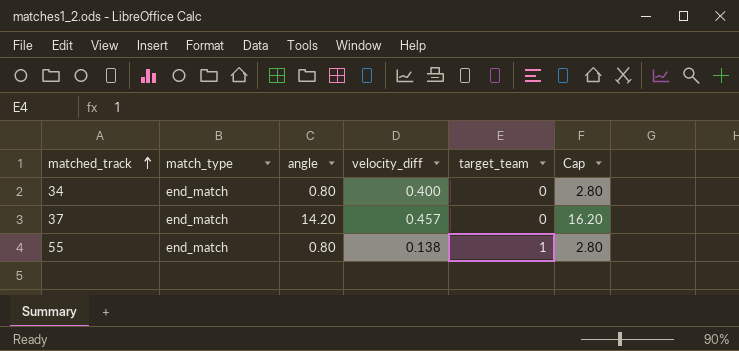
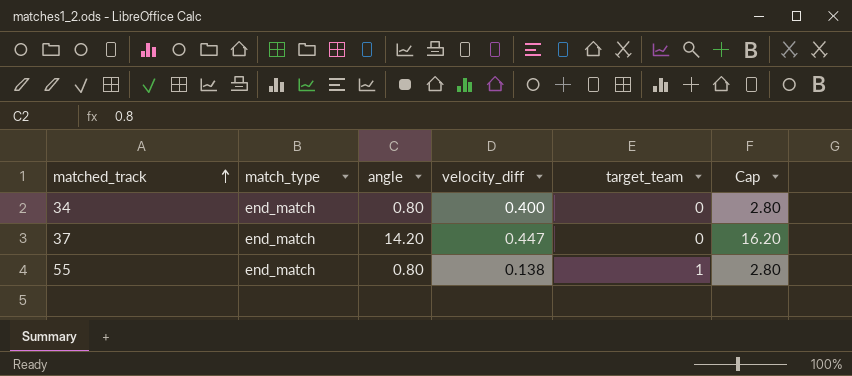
37 | velocity_diff: 0.457 -> 0.447

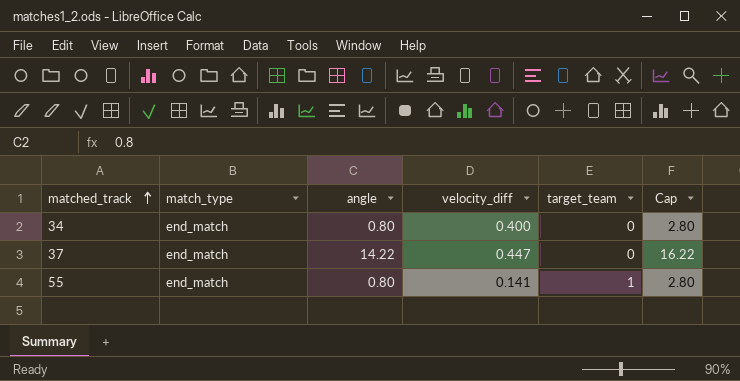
37 | angle: 14.20 -> 14.22
37 | Cap: 16.20 -> 16.22
55 | velocity_diff: 0.138 -> 0.141

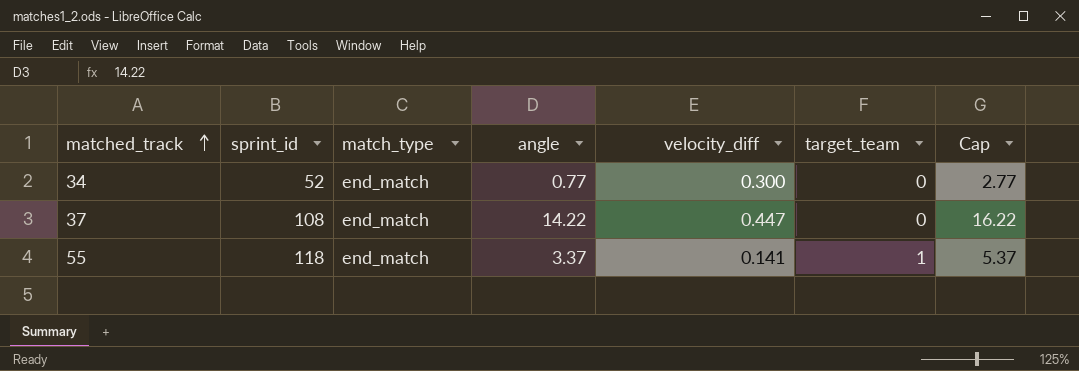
column sprint_id | position: none -> 2
34 | angle: 0.80 -> 0.77
34 | velocity_diff: 0.400 -> 0.300
34 | Cap: 2.80 -> 2.77
55 | angle: 0.80 -> 3.37
55 | Cap: 2.80 -> 5.37

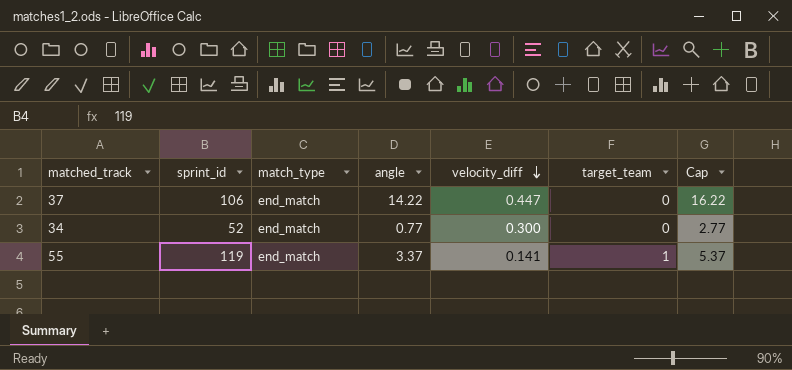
row order: matched_track ascending -> velocity_diff descending
37 | sprint_id: 108 -> 106
55 | sprint_id: 118 -> 119

